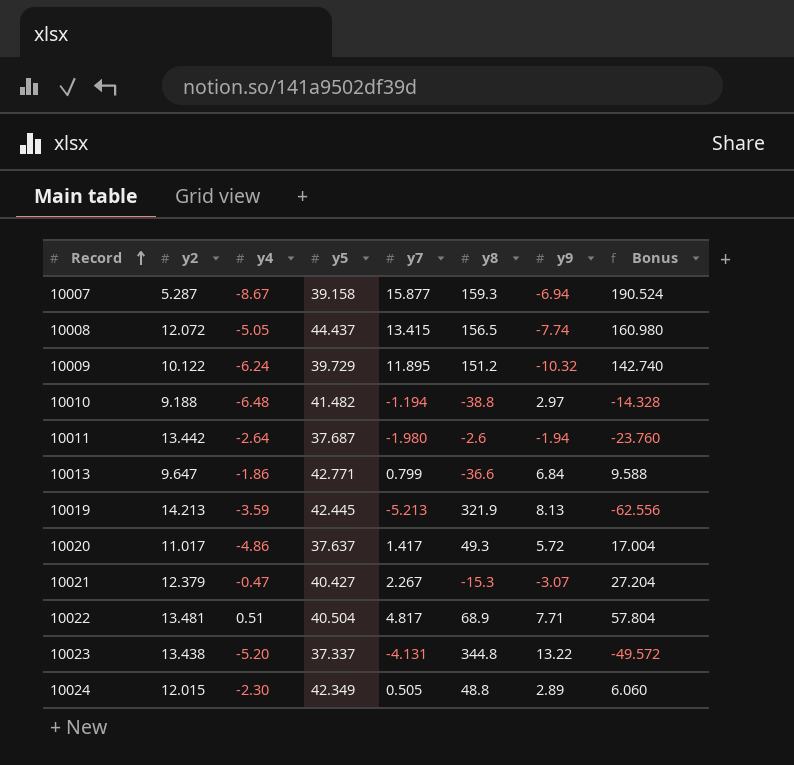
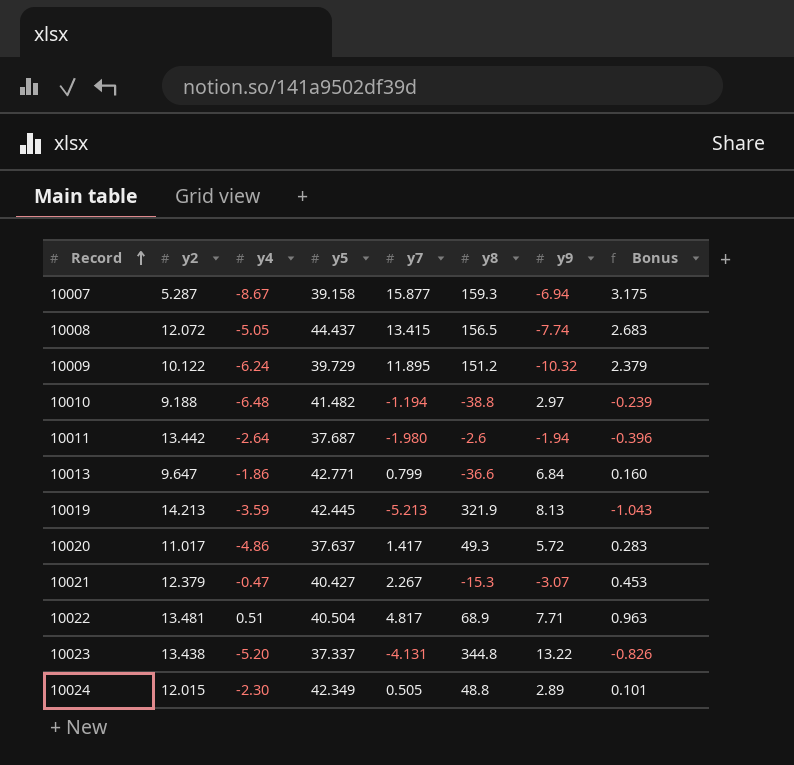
column Bonus | formula: [y7] * 12 -> [y7] * 0.2

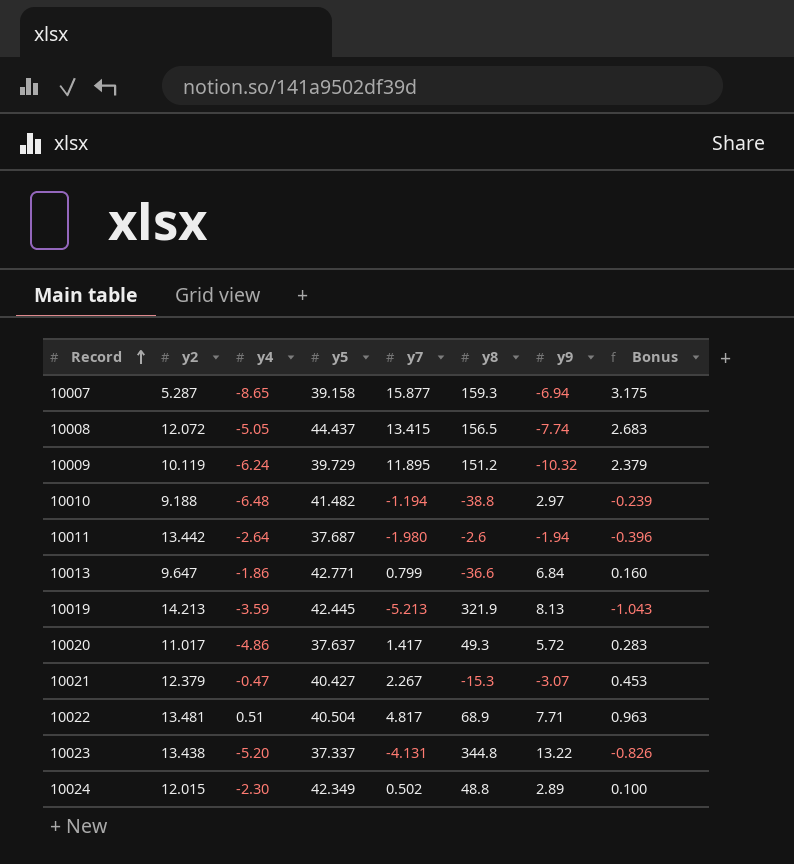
10007 | y4: -8.67 -> -8.65
10009 | y2: 10.122 -> 10.119
10024 | y7: 0.505 -> 0.502
10024 | Bonus: 0.101 -> 0.100

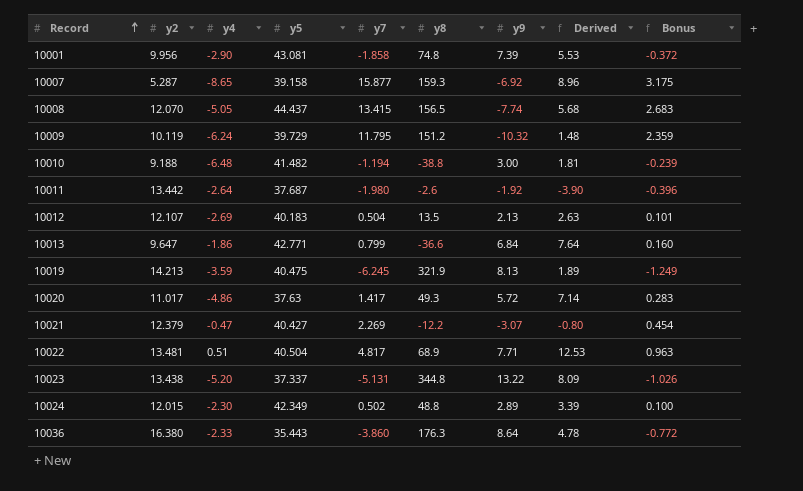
column Derived | formula: none -> [y7] + [y9]
row 10001: none -> 9.956 | -2.90 | 43.081 | -1.858 | 74.8 | 7.39 | 5.53 | -0.372
10007 | y9: -6.94 -> -6.92
10008 | y2: 12.072 -> 12.070
10009 | y7: 11.895 -> 11.795
10009 | Bonus: 2.379 -> 2.359
10010 | y9: 2.97 -> 3.00
10011 | y9: -1.94 -> -1.92
row 10012: none -> 12.107 | -2.69 | 40.183 | 0.504 | 13.5 | 2.13 | 2.63 | 0.101
10019 | y5: 42.445 -> 40.475
10019 | y7: -5.213 -> -6.245
10019 | Bonus: -1.043 -> -1.249
10020 | y5: 37.637 -> 37.63
10021 | y7: 2.267 -> 2.269
10021 | y8: -15.3 -> -12.2
10021 | Bonus: 0.453 -> 0.454
10023 | y7: -4.131 -> -5.131
10023 | Bonus: -0.826 -> -1.026
row 10036: none -> 16.380 | -2.33 | 35.443 | -3.860 | 176.3 | 8.64 | 4.78 | -0.772

